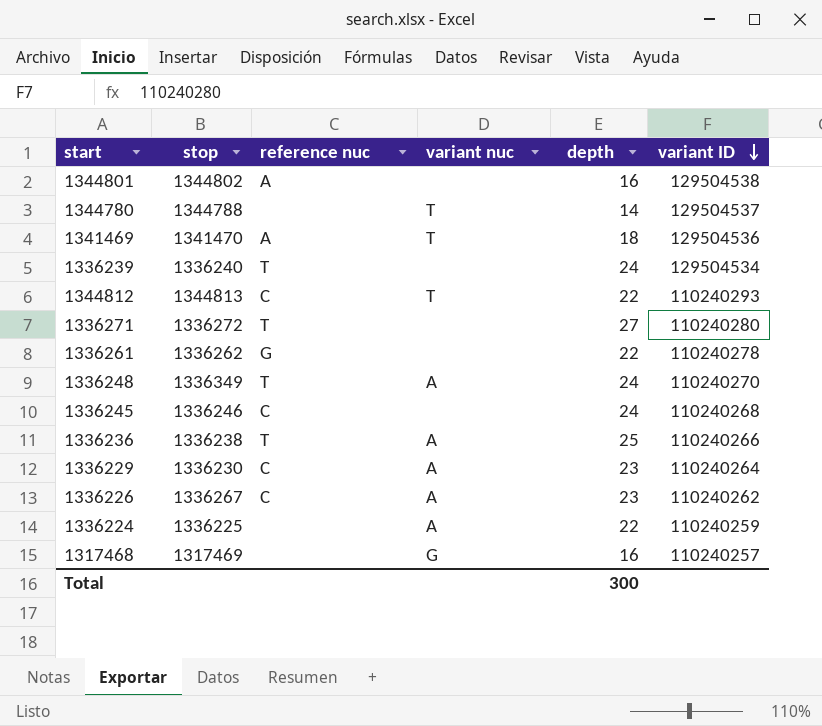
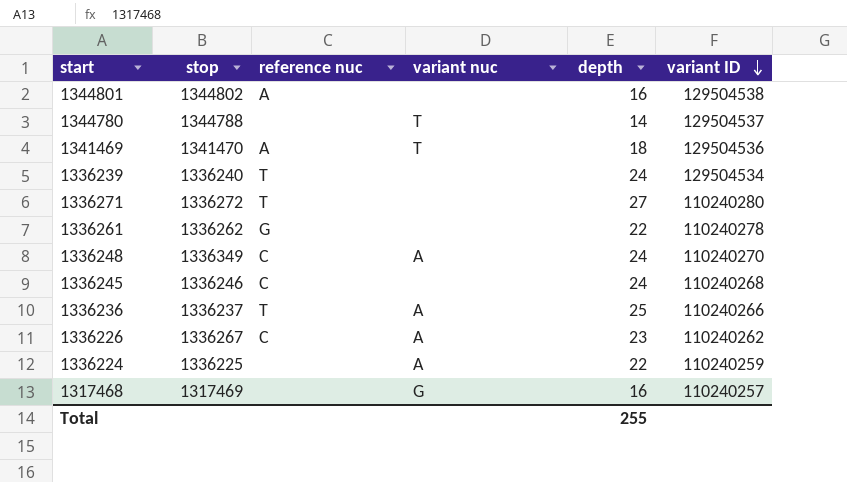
row 1344812: 1344813 | C | T | 22 | 110240293 -> none
row 1336229: 1336230 | C | A | 23 | 110240264 -> none
1336248 | reference nuc: T -> C
1336236 | stop: 1336238 -> 1336237
Total | depth: 300 -> 255

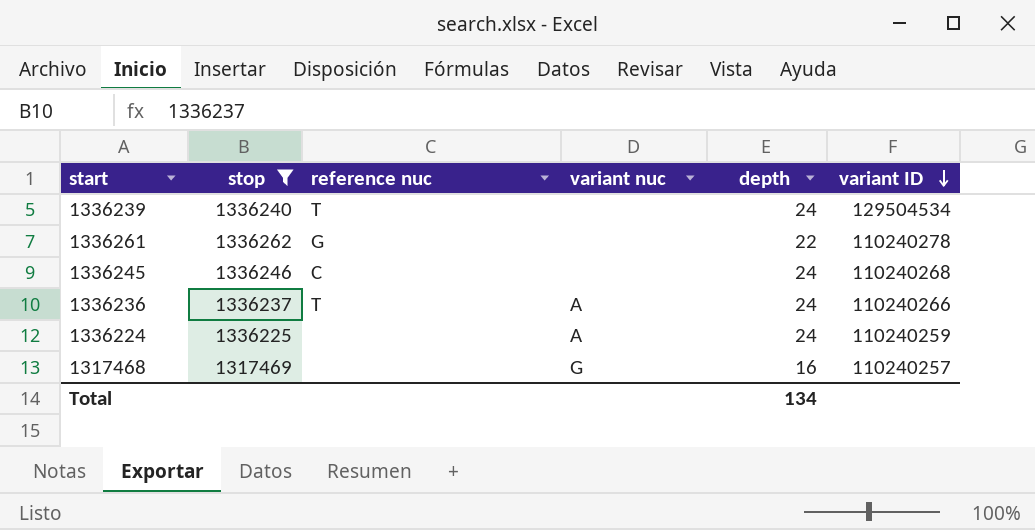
filter: none -> stop <= 1336262
1336236 | depth: 25 -> 24
1336224 | depth: 22 -> 24
Total | depth: 255 -> 134

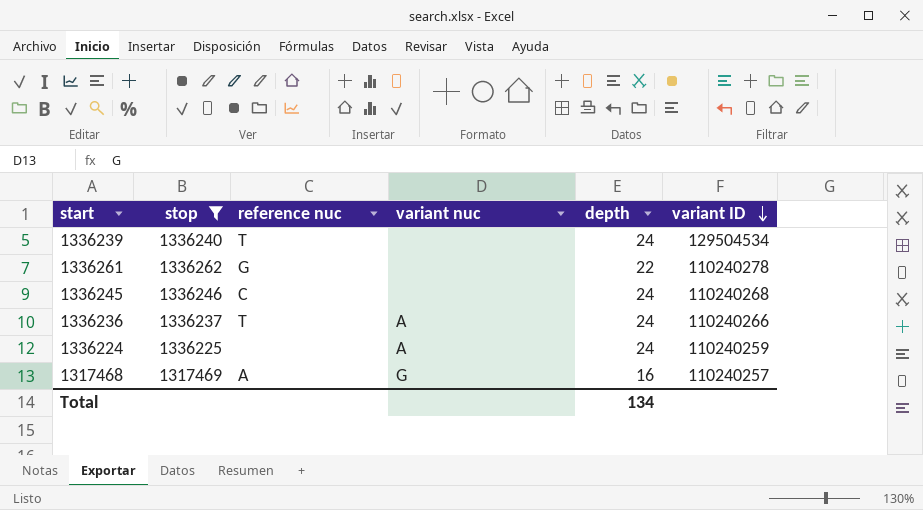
1317468 | reference nuc: none -> A

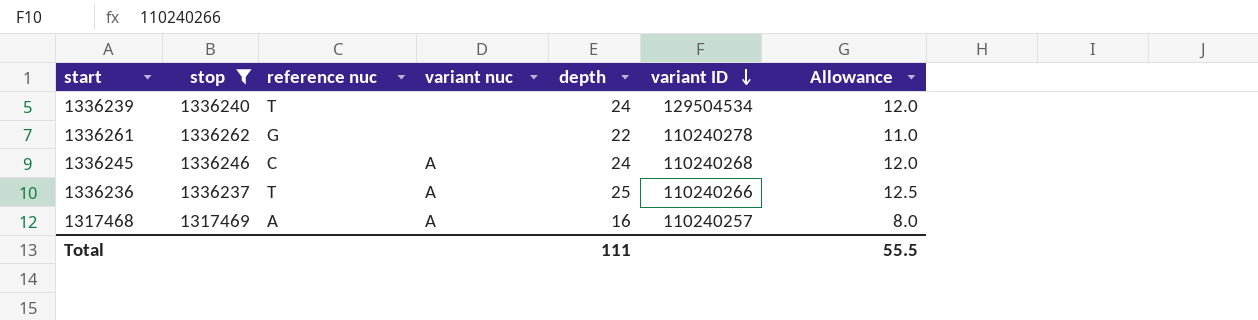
column Allowance | formula: none -> [depth] * 0.5
row 1336224: 1336225 | none | A | 24 | 110240259 -> none
1336245 | variant nuc: none -> A
1336236 | depth: 24 -> 25
1317468 | variant nuc: G -> A
Total | depth: 134 -> 111

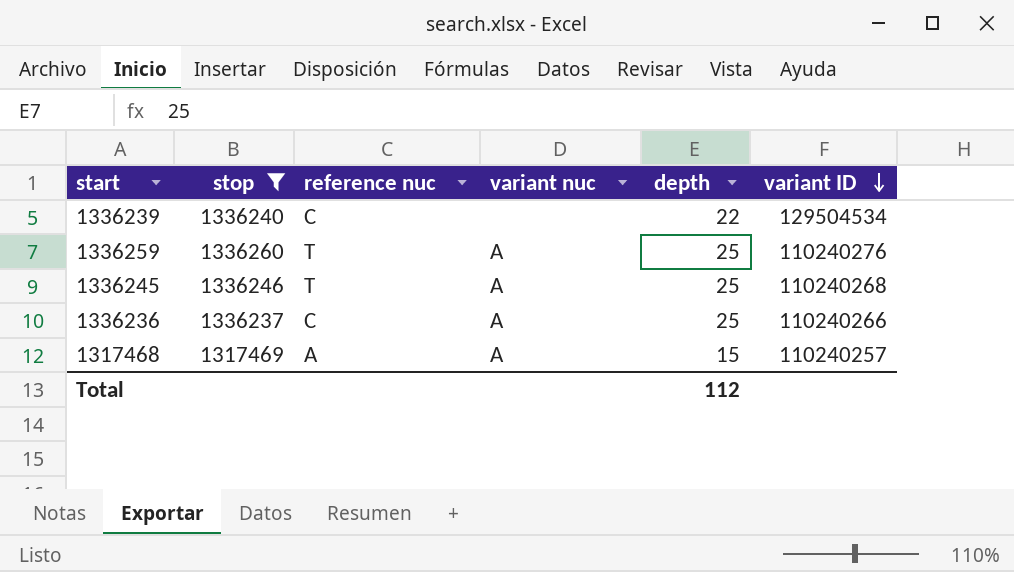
column Allowance | formula: [depth] * 0.5 -> none
row 1336261: 1336262 | G | none | 22 | 110240278 | 11.0 -> none
1336239 | reference nuc: T -> C
1336239 | depth: 24 -> 22
row 1336259: none -> 1336260 | T | A | 25 | 110240276
1336245 | reference nuc: C -> T
1336245 | depth: 24 -> 25
1336236 | reference nuc: T -> C
1317468 | depth: 16 -> 15
Total | depth: 111 -> 112

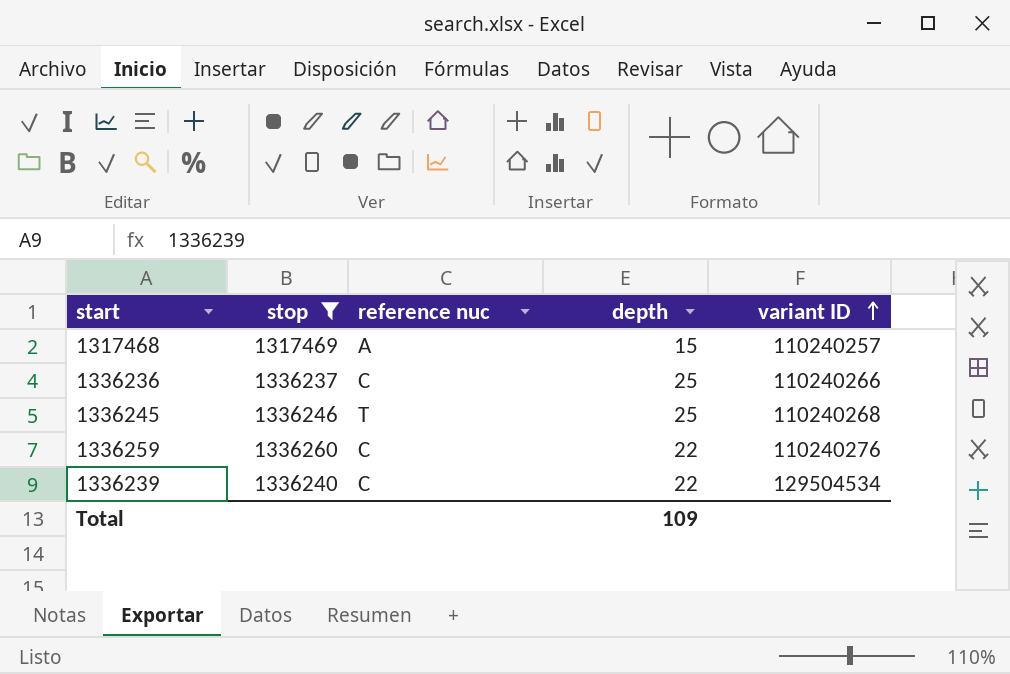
row order: variant ID descending -> variant ID ascending
column variant nuc | position: 4 -> none
1336259 | reference nuc: T -> C
1336259 | depth: 25 -> 22
Total | depth: 112 -> 109

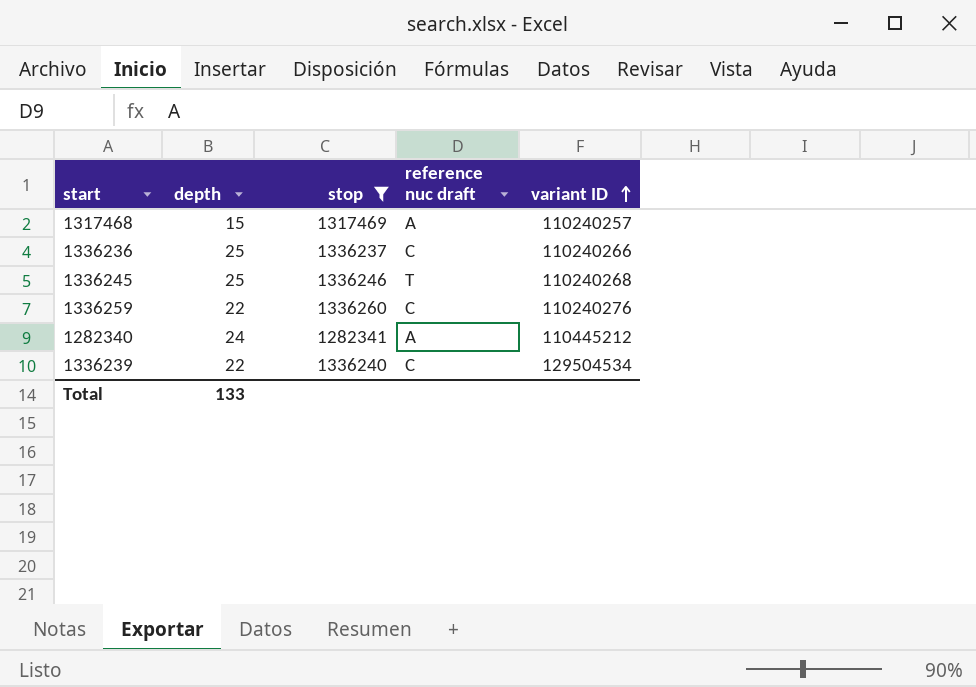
column depth | position: 4 -> 2
column name: reference nuc -> reference nuc draft
row 1282340: none -> 24 | 1282341 | A | 110445212
Total | depth: 109 -> 133

